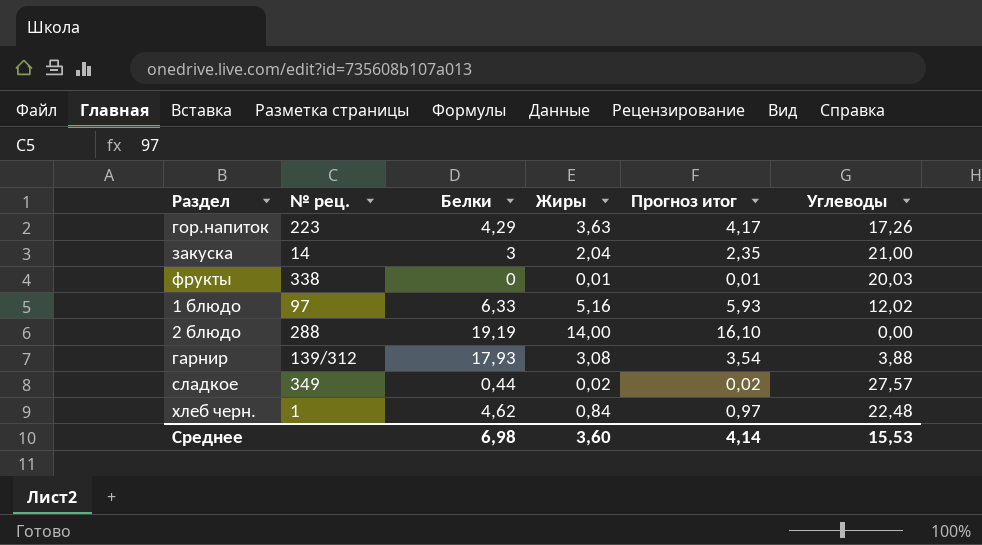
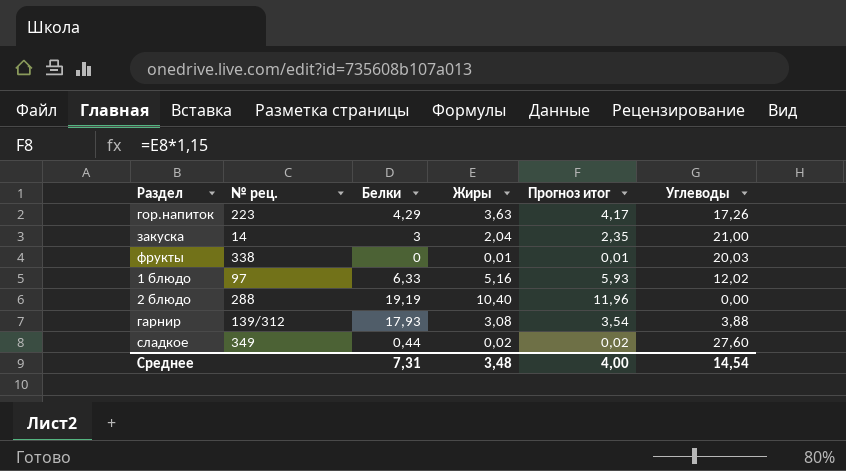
row хлеб черн.: 1 | 4,62 | 0,84 | 0,97 | 22,48 -> none
2 блюдо | Жиры: 14,00 -> 10,40
2 блюдо | Прогноз итог: 16,10 -> 11,96
сладкое | Углеводы: 27,57 -> 27,60
Среднее | Белки: 6,98 -> 7,31
Среднее | Жиры: 3,60 -> 3,48
Среднее | Прогноз итог: 4,14 -> 4,00
Среднее | Углеводы: 15,53 -> 14,54

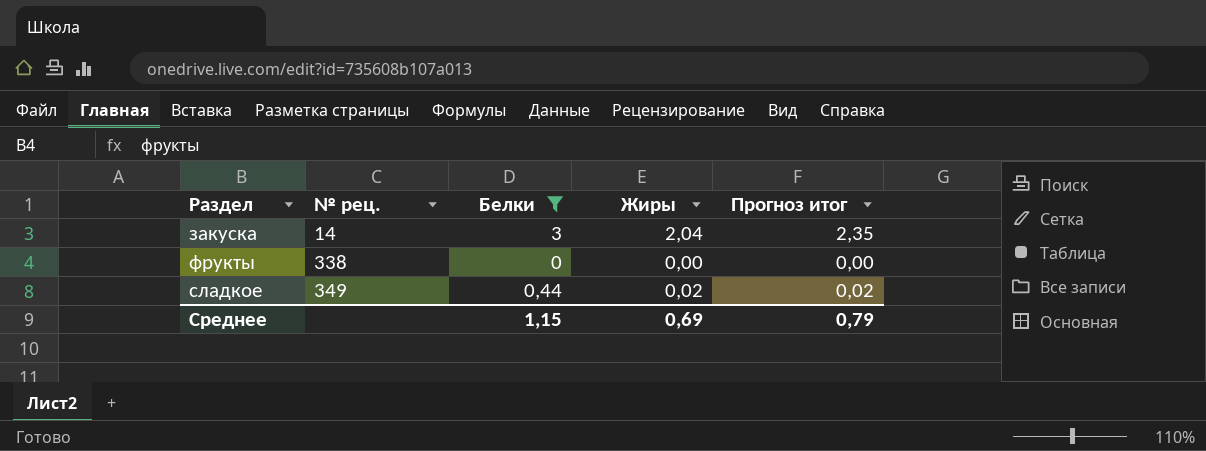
filter: none -> Белки <= 3
column Углеводы | position: 6 -> none
фрукты | Жиры: 0,01 -> 0,00
фрукты | Прогноз итог: 0,01 -> 0,00
Среднее | Белки: 7,31 -> 1,15
Среднее | Жиры: 3,48 -> 0,69
Среднее | Прогноз итог: 4,00 -> 0,79

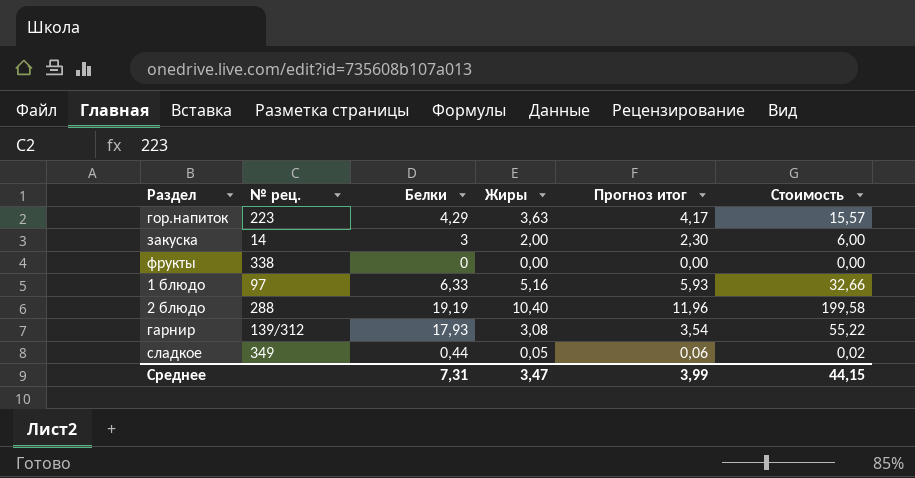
filter: Белки <= 3 -> none
column Стоимость | formula: none -> [Белки] * [Жиры]
закуска | Жиры: 2,04 -> 2,00
закуска | Прогноз итог: 2,35 -> 2,30
сладкое | Жиры: 0,02 -> 0,05
сладкое | Прогноз итог: 0,02 -> 0,06
Среднее | Белки: 1,15 -> 7,31
Среднее | Жиры: 0,69 -> 3,47
Среднее | Прогноз итог: 0,79 -> 3,99

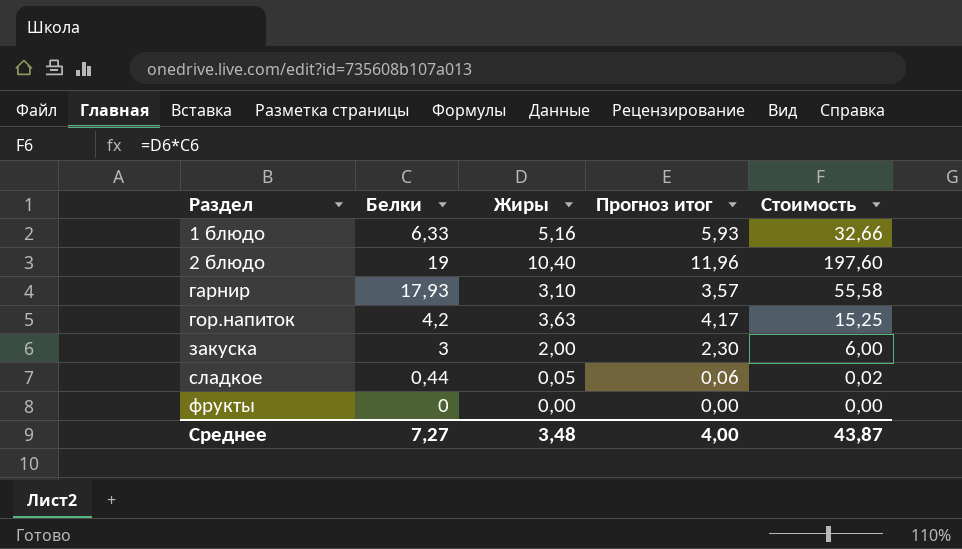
row order: none -> Раздел ascending
column № рец. | position: 2 -> none
2 блюдо | Белки: 19,19 -> 19
2 блюдо | Стоимость: 199,58 -> 197,60
гарнир | Жиры: 3,08 -> 3,10
гарнир | Прогноз итог: 3,54 -> 3,57
гарнир | Стоимость: 55,22 -> 55,58
гор.напиток | Белки: 4,29 -> 4,2
гор.напиток | Стоимость: 15,57 -> 15,25
Среднее | Белки: 7,31 -> 7,27
Среднее | Жиры: 3,47 -> 3,48
Среднее | Прогноз итог: 3,99 -> 4,00
Среднее | Стоимость: 44,15 -> 43,87

